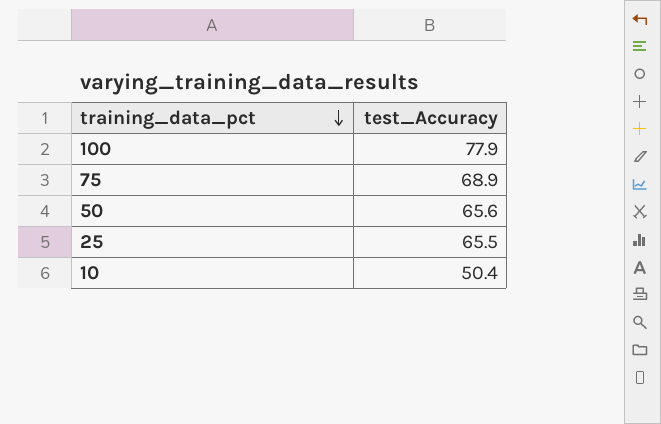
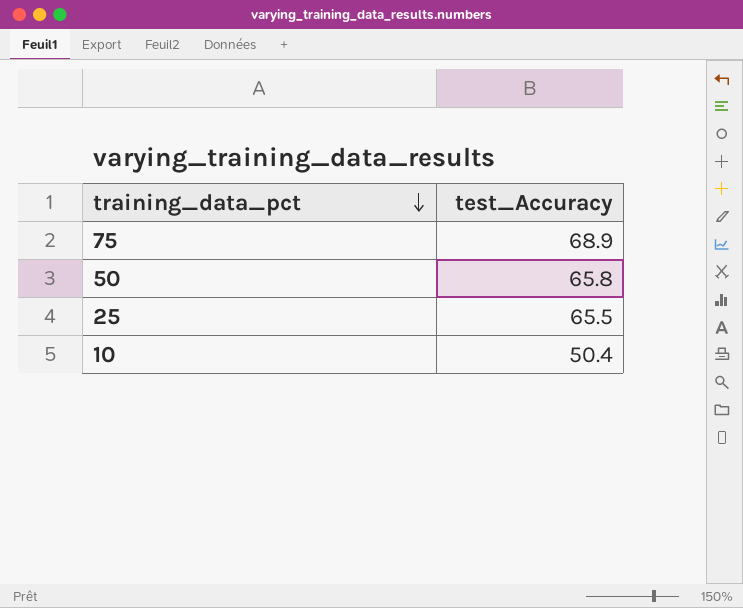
row 100: 77.9 -> none
50 | test_Accuracy: 65.6 -> 65.8

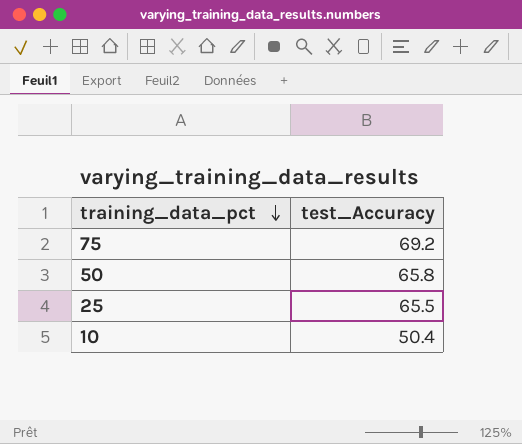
75 | test_Accuracy: 68.9 -> 69.2

